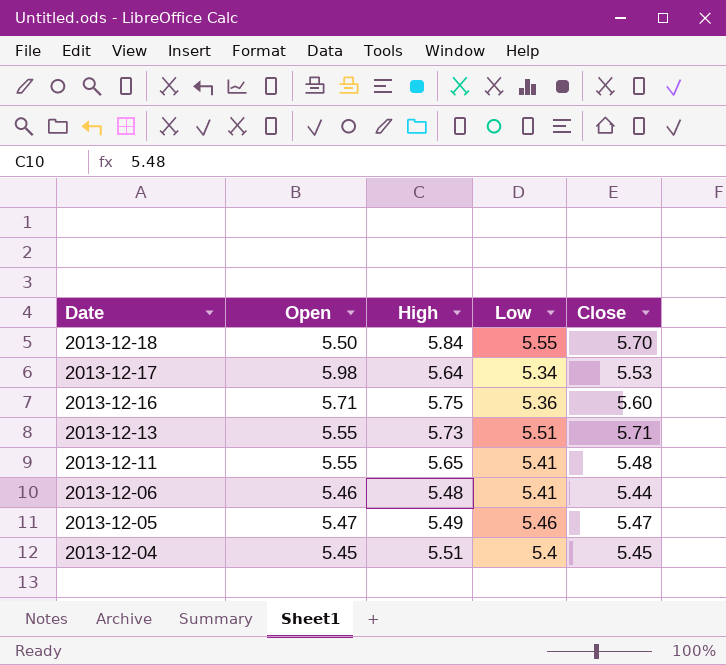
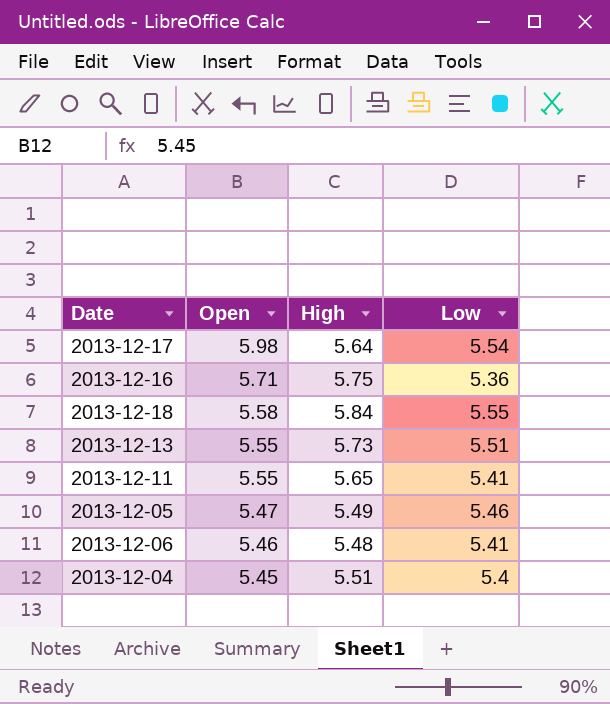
row order: Date descending -> Open descending
column Close | position: 5 -> none
2013-12-17 | Low: 5.34 -> 5.54
2013-12-18 | Open: 5.50 -> 5.58

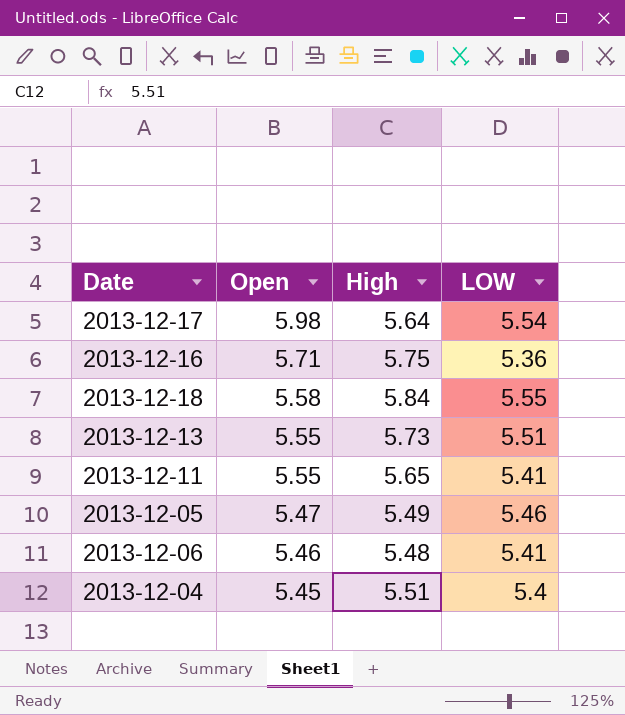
column name: Low -> LOW

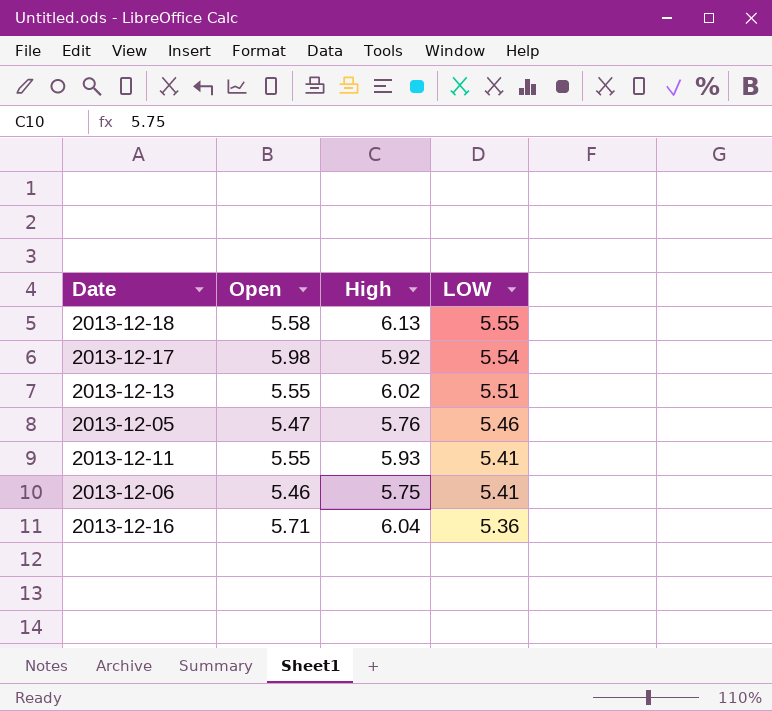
row order: Open descending -> LOW descending
row 2013-12-04: 5.45 | 5.51 | 5.4 -> none
2013-12-18 | High: 5.84 -> 6.13
2013-12-17 | High: 5.64 -> 5.92
2013-12-13 | High: 5.73 -> 6.02
2013-12-05 | High: 5.49 -> 5.76
2013-12-11 | High: 5.65 -> 5.93
2013-12-06 | High: 5.48 -> 5.75
2013-12-16 | High: 5.75 -> 6.04

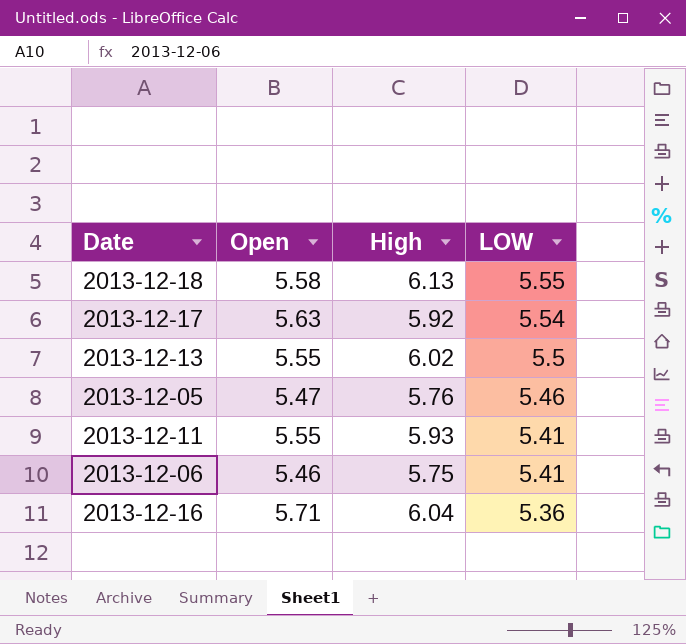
2013-12-17 | Open: 5.98 -> 5.63
2013-12-13 | LOW: 5.51 -> 5.5

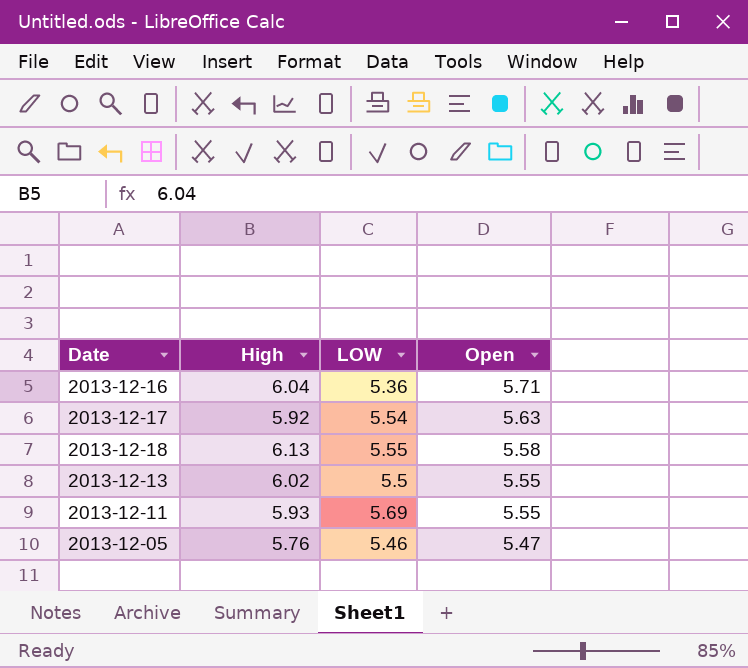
row order: LOW descending -> Open descending
column Open | position: 2 -> 4
row 2013-12-06: 5.46 | 5.75 | 5.41 -> none
2013-12-11 | LOW: 5.41 -> 5.69

